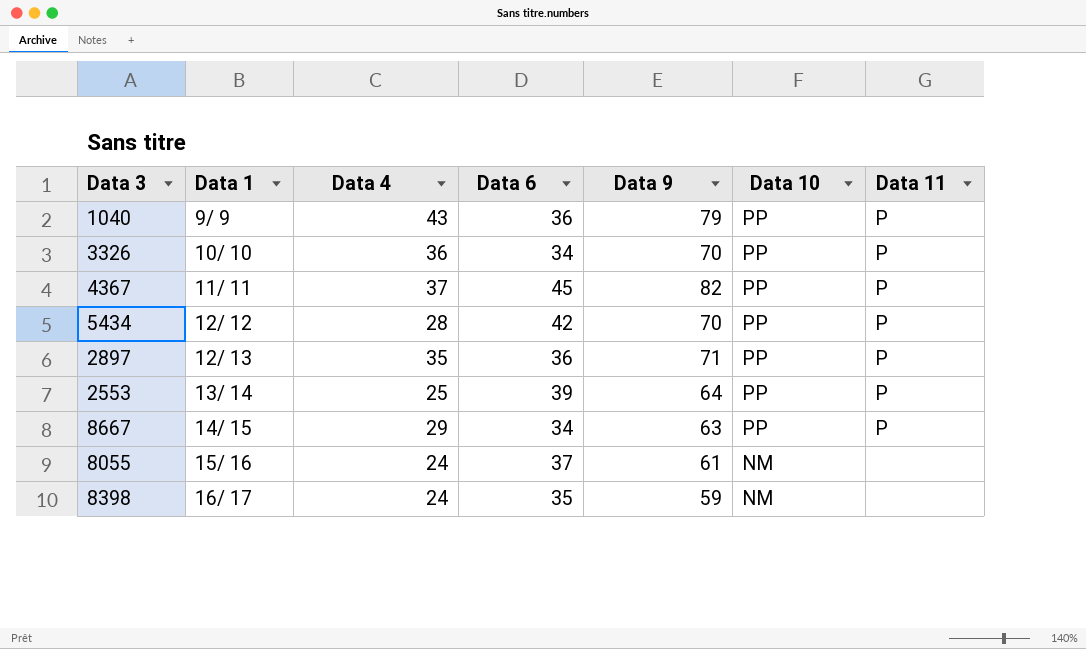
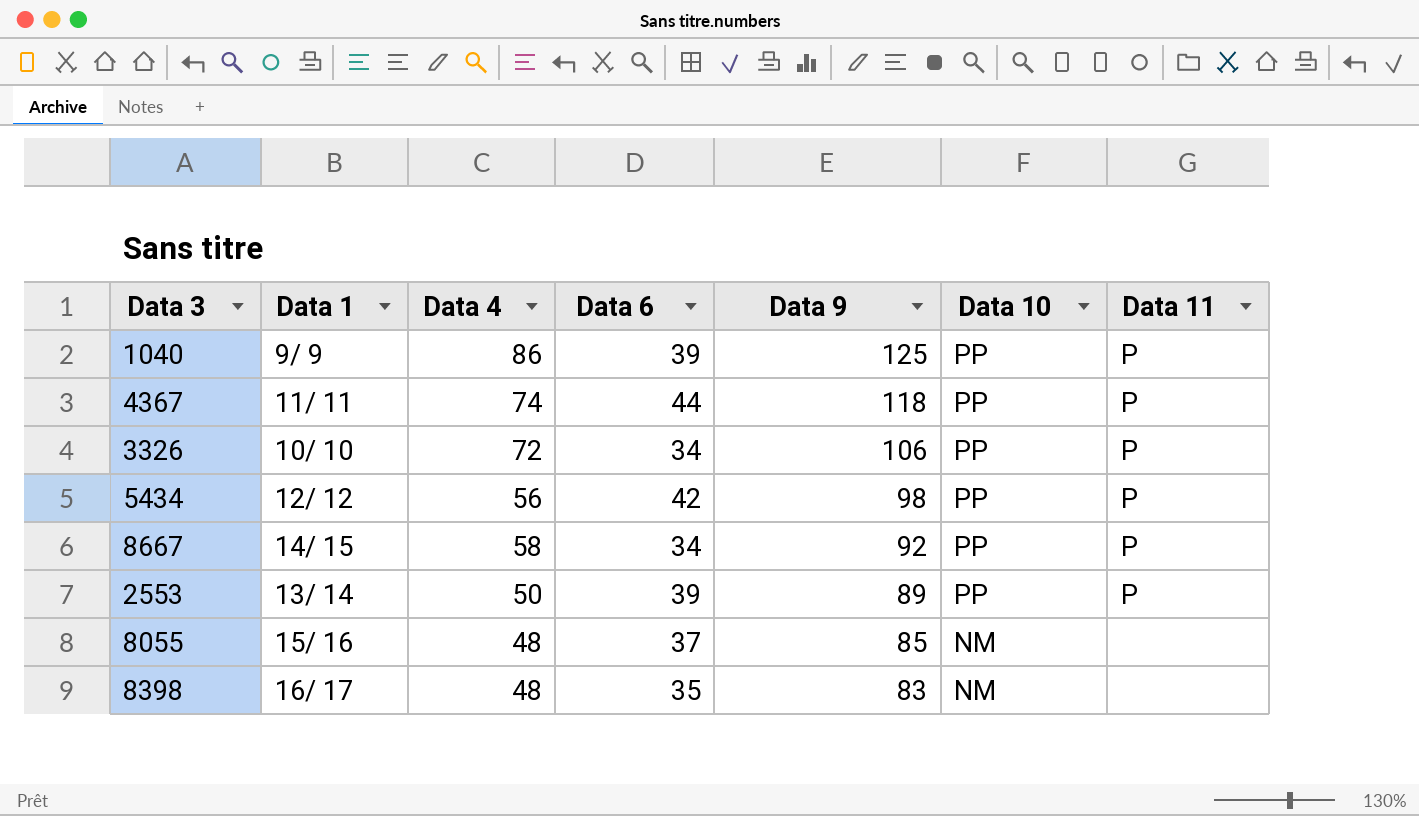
row order: Data 1 ascending -> Data 9 descending
row 2897: 12/ 13 | 35 | 36 | 71 | PP | P -> none
1040 | Data 4: 43 -> 86
1040 | Data 6: 36 -> 39
1040 | Data 9: 79 -> 125
4367 | Data 4: 37 -> 74
4367 | Data 6: 45 -> 44
4367 | Data 9: 82 -> 118
3326 | Data 4: 36 -> 72
3326 | Data 9: 70 -> 106
5434 | Data 4: 28 -> 56
5434 | Data 9: 70 -> 98
8667 | Data 4: 29 -> 58
8667 | Data 9: 63 -> 92
2553 | Data 4: 25 -> 50
2553 | Data 9: 64 -> 89
8055 | Data 4: 24 -> 48
8055 | Data 9: 61 -> 85
8398 | Data 4: 24 -> 48
8398 | Data 9: 59 -> 83

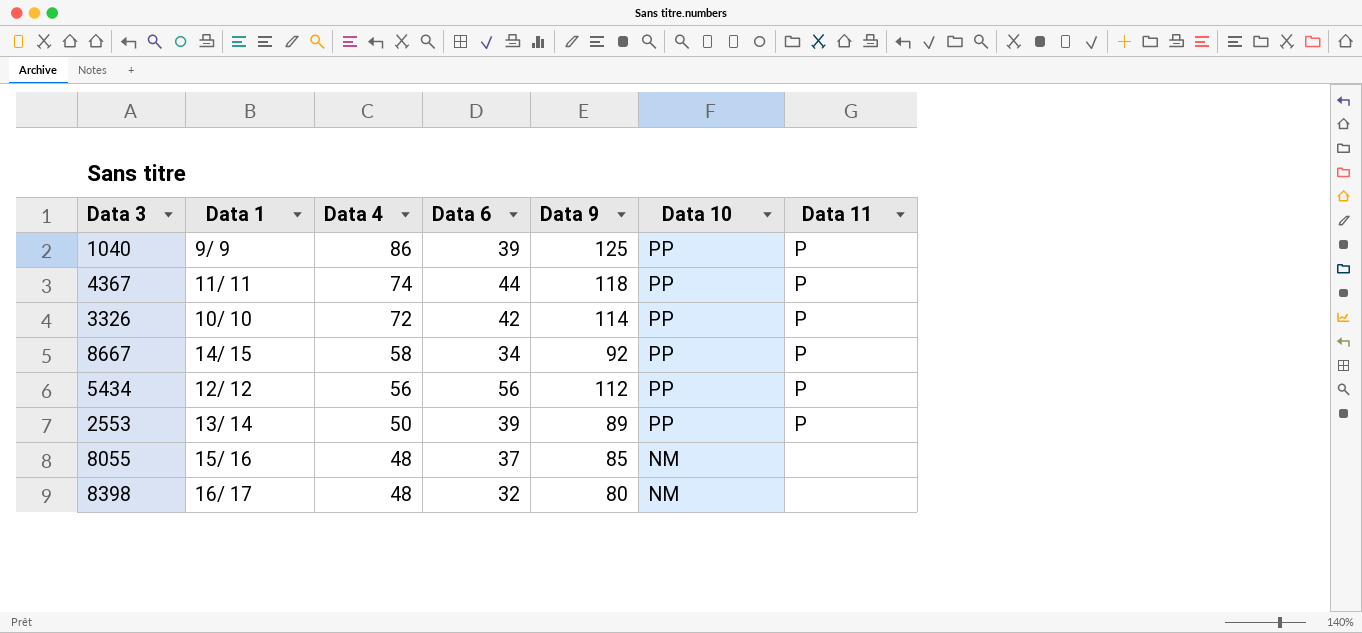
row order: Data 9 descending -> Data 4 descending
3326 | Data 6: 34 -> 42
3326 | Data 9: 106 -> 114
5434 | Data 6: 42 -> 56
5434 | Data 9: 98 -> 112
8398 | Data 6: 35 -> 32
8398 | Data 9: 83 -> 80

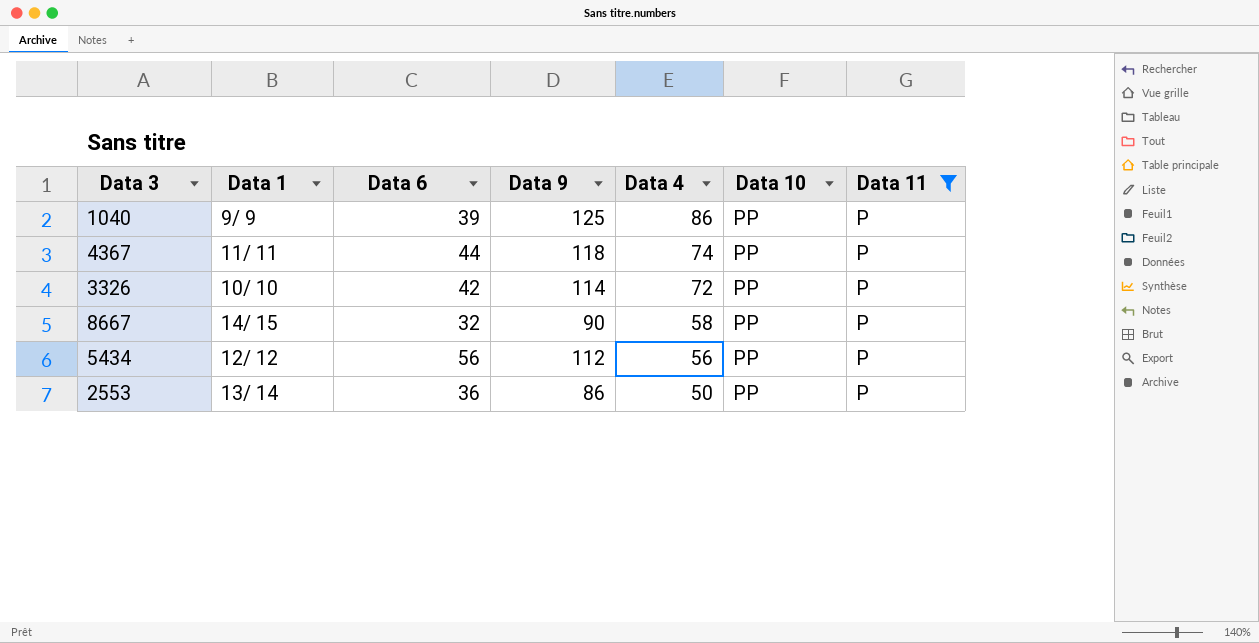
filter: none -> Data 11 = P
column Data 4 | position: 3 -> 5
8667 | Data 6: 34 -> 32
8667 | Data 9: 92 -> 90
2553 | Data 6: 39 -> 36
2553 | Data 9: 89 -> 86

